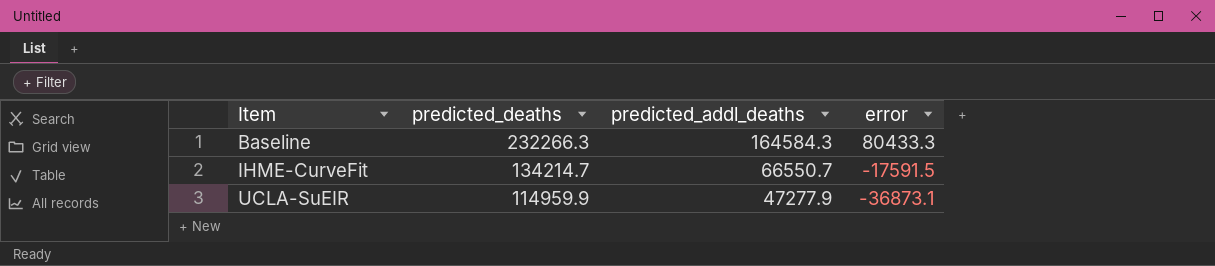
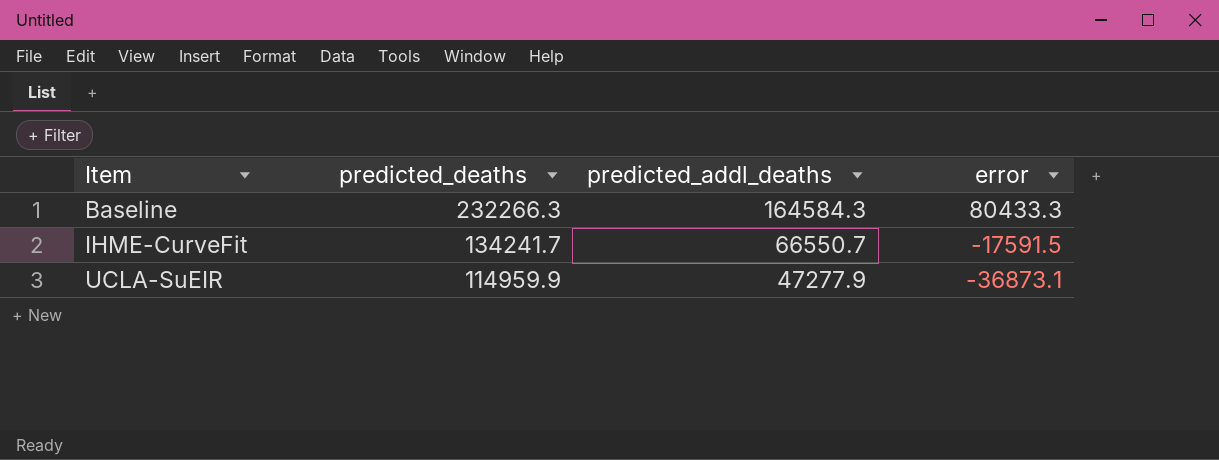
IHME-CurveFit | predicted_deaths: 134214.7 -> 134241.7

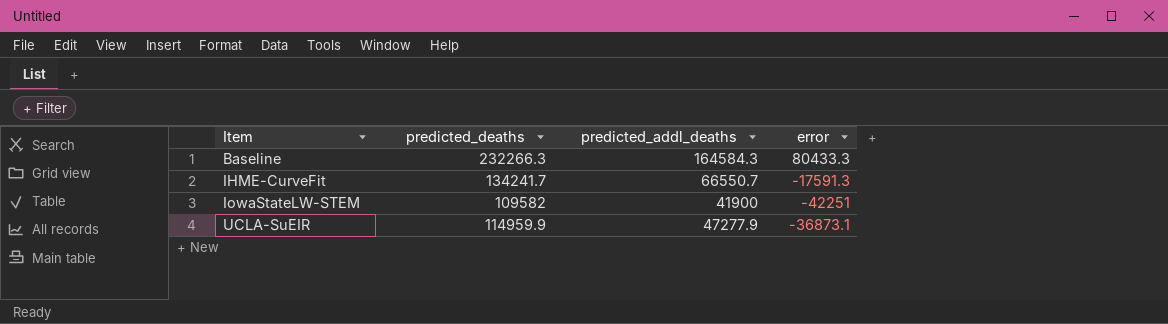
IHME-CurveFit | error: -17591.5 -> -17591.3
row IowaStateLW-STEM: none -> 109582 | 41900 | -42251

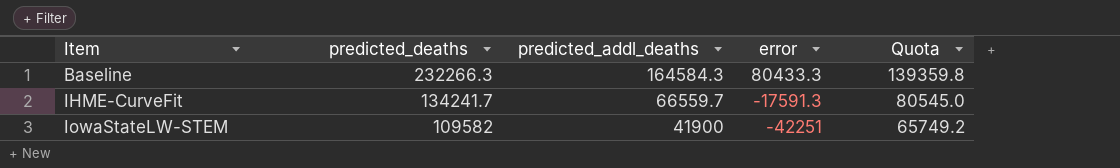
column Quota | formula: none -> [predicted_deaths] * 0.6
row UCLA-SuEIR: 114959.9 | 47277.9 | -36873.1 -> none
IHME-CurveFit | predicted_addl_deaths: 66550.7 -> 66559.7

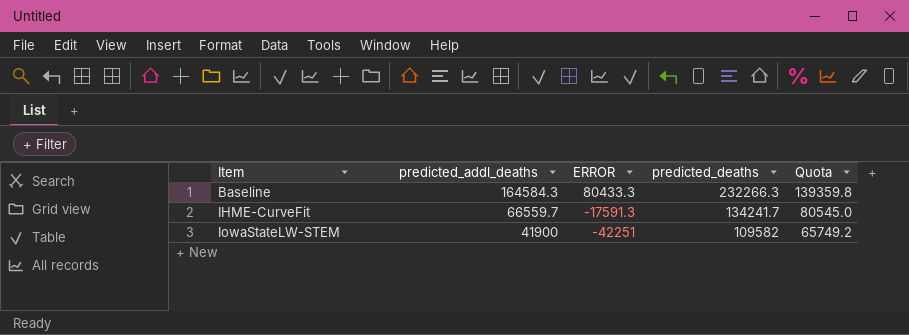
column name: error -> ERROR
column predicted_deaths | position: 2 -> 4

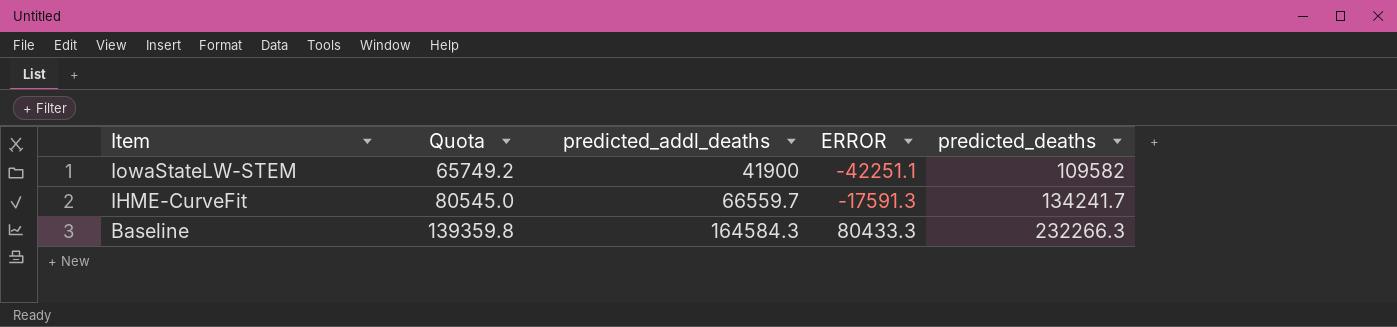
row order: Item ascending -> Item descending
column Quota | position: 5 -> 2
IowaStateLW-STEM | ERROR: -42251 -> -42251.1

